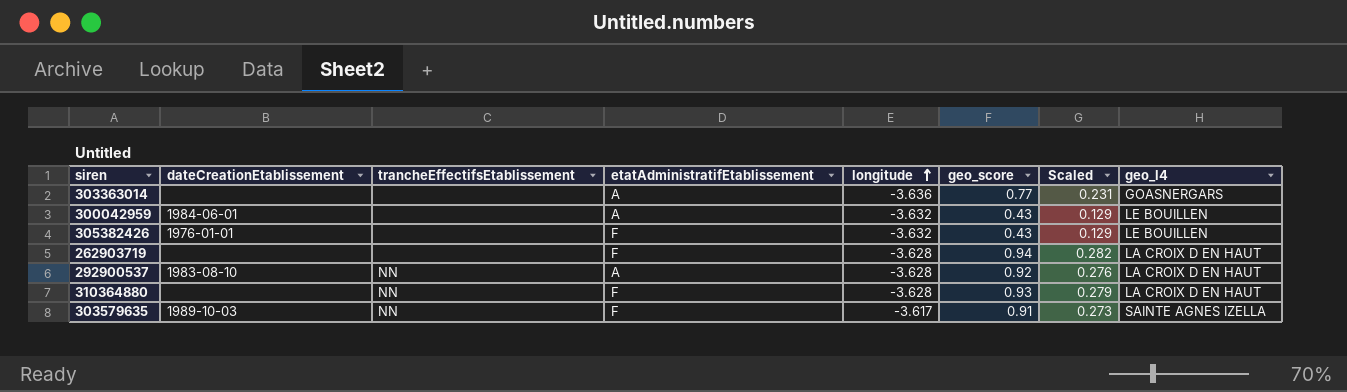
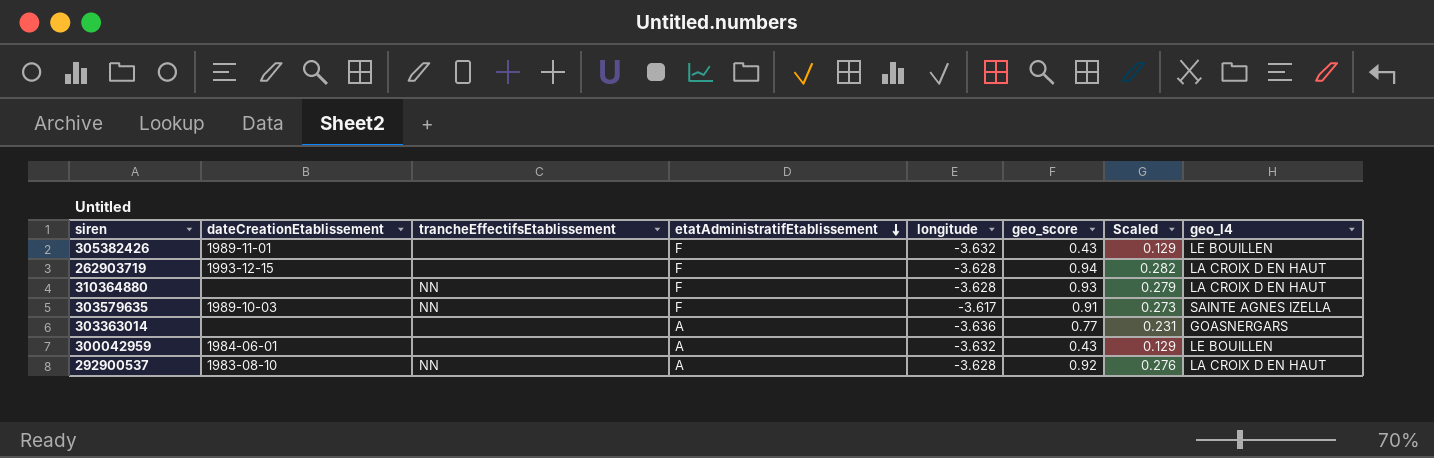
row order: longitude ascending -> etatAdministratifEtablissement descending
305382426 | dateCreationEtablissement: 1976-01-01 -> 1989-11-01
262903719 | dateCreationEtablissement: none -> 1993-12-15

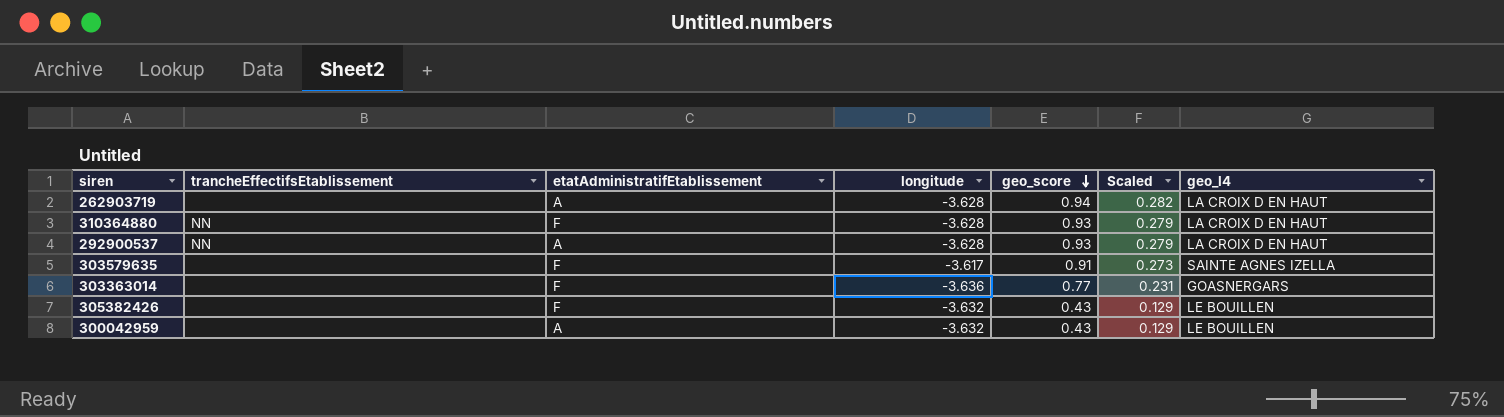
row order: etatAdministratifEtablissement descending -> geo_score descending
column dateCreationEtablissement | position: 2 -> none
262903719 | etatAdministratifEtablissement: F -> A
292900537 | geo_score: 0.92 -> 0.93
292900537 | Scaled: 0.276 -> 0.279
303579635 | trancheEffectifsEtablissement: NN -> none
303363014 | etatAdministratifEtablissement: A -> F

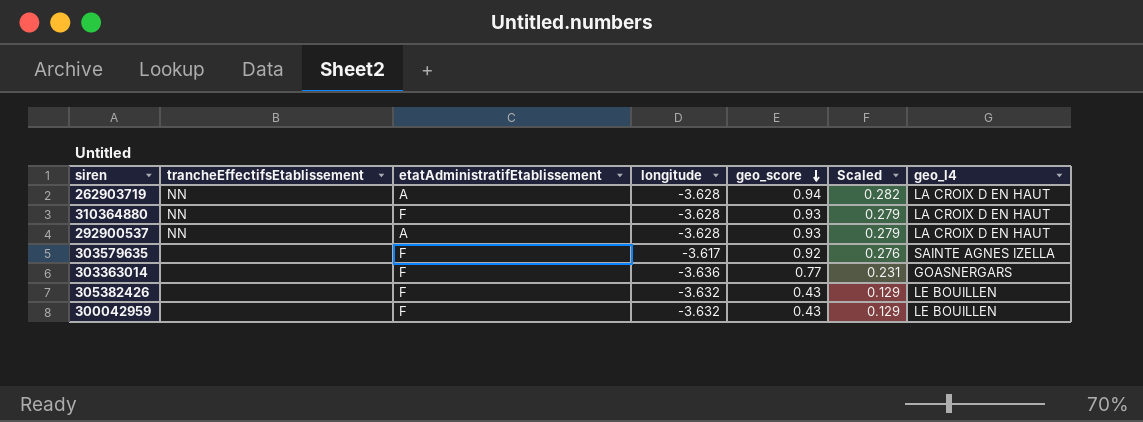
262903719 | trancheEffectifsEtablissement: none -> NN
303579635 | geo_score: 0.91 -> 0.92
303579635 | Scaled: 0.273 -> 0.276
300042959 | etatAdministratifEtablissement: A -> F

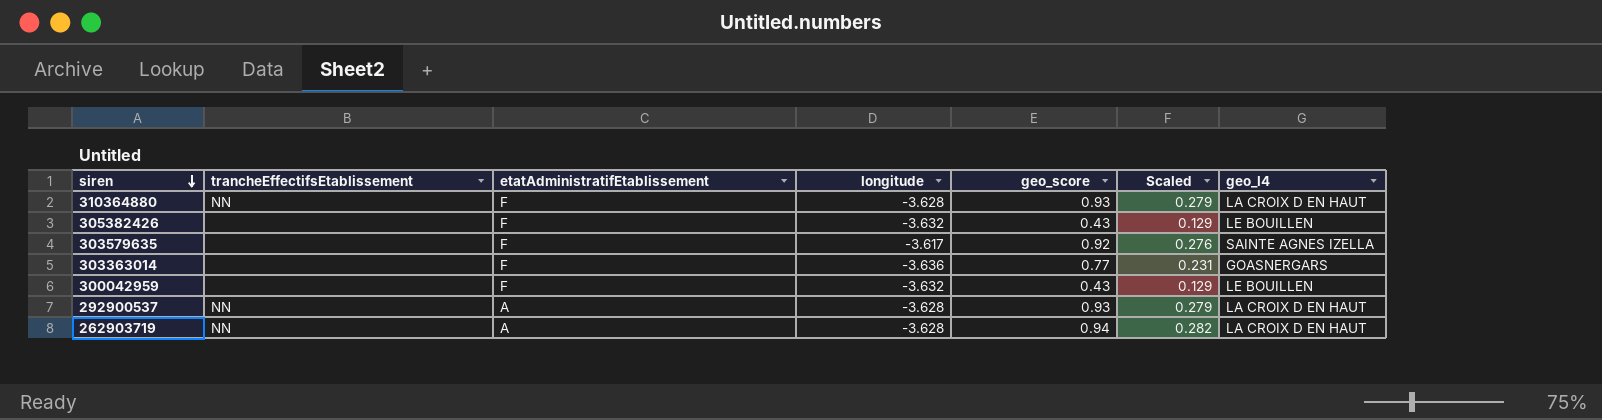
row order: geo_score descending -> siren descending

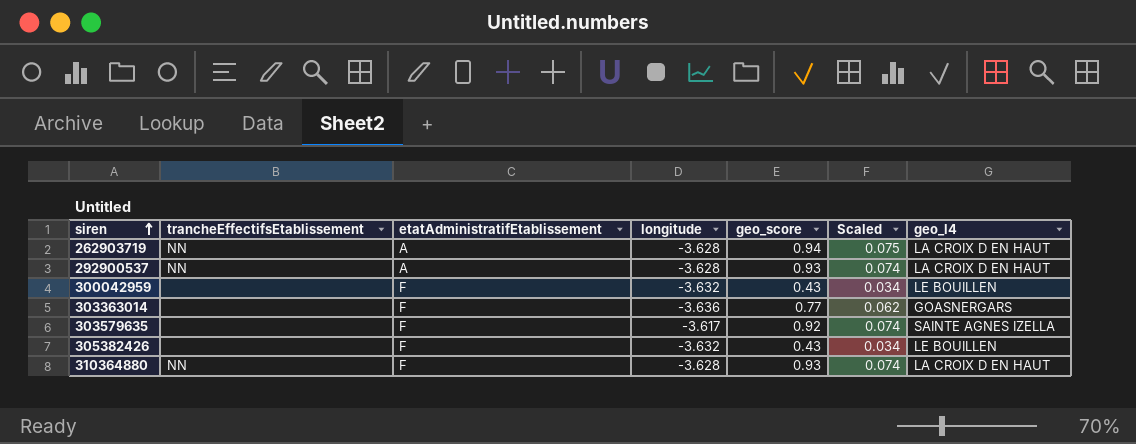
row order: siren descending -> siren ascending
column Scaled | formula: [geo_score] * 0.3 -> [geo_score] * 0.08

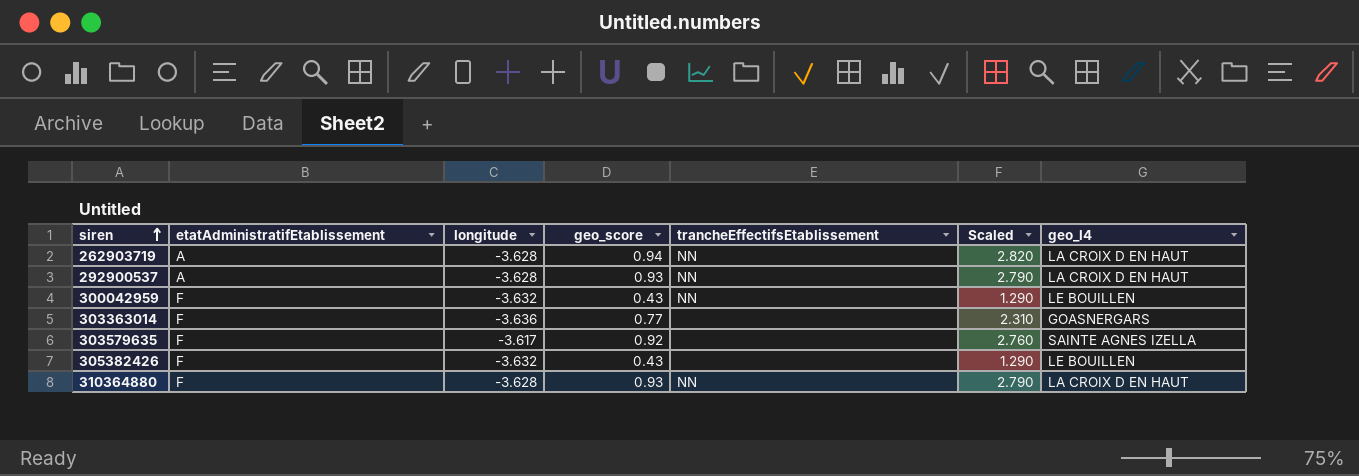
column trancheEffectifsEtablissement | position: 2 -> 5
column Scaled | formula: [geo_score] * 0.08 -> [geo_score] * 3
300042959 | trancheEffectifsEtablissement: none -> NN

